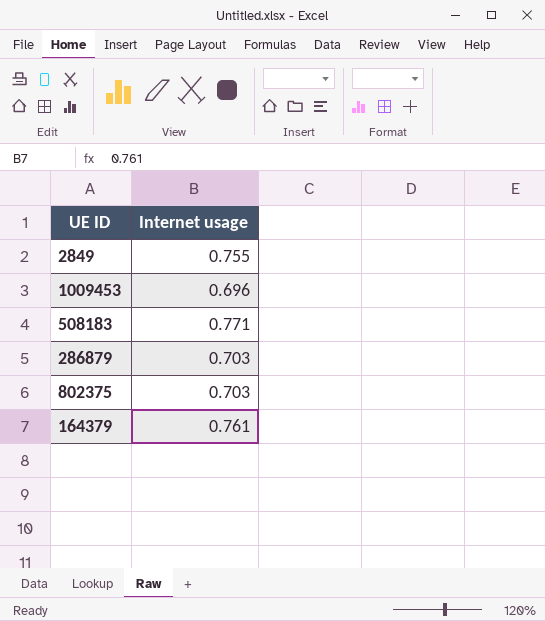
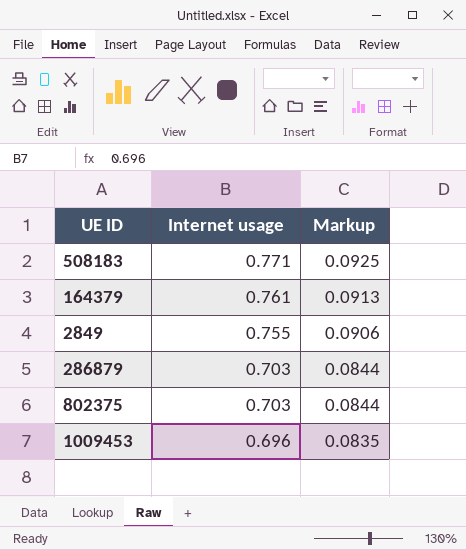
row order: none -> Internet usage descending
column Markup | formula: none -> [Internet usage] * 0.12

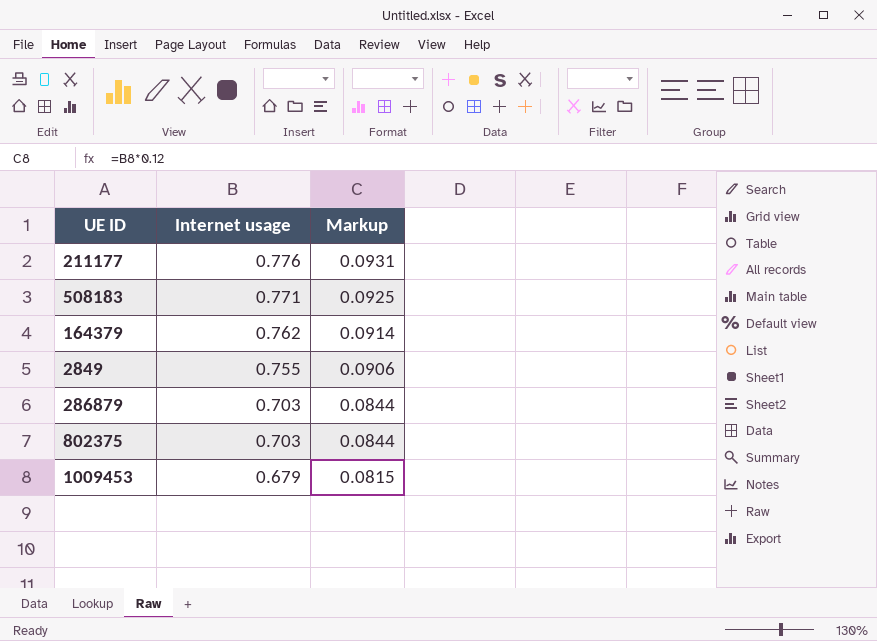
row 211177: none -> 0.776 | 0.0931
164379 | Internet usage: 0.761 -> 0.762
164379 | Markup: 0.0913 -> 0.0914
1009453 | Internet usage: 0.696 -> 0.679
1009453 | Markup: 0.0835 -> 0.0815

